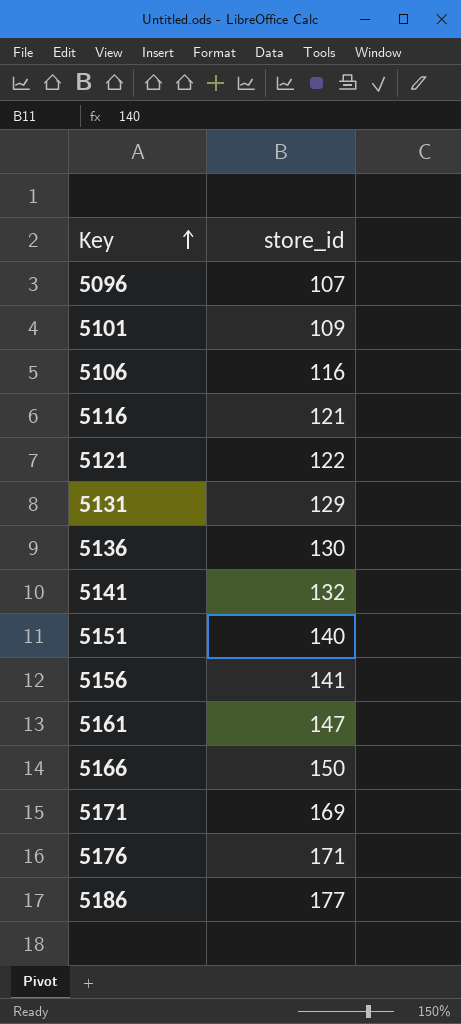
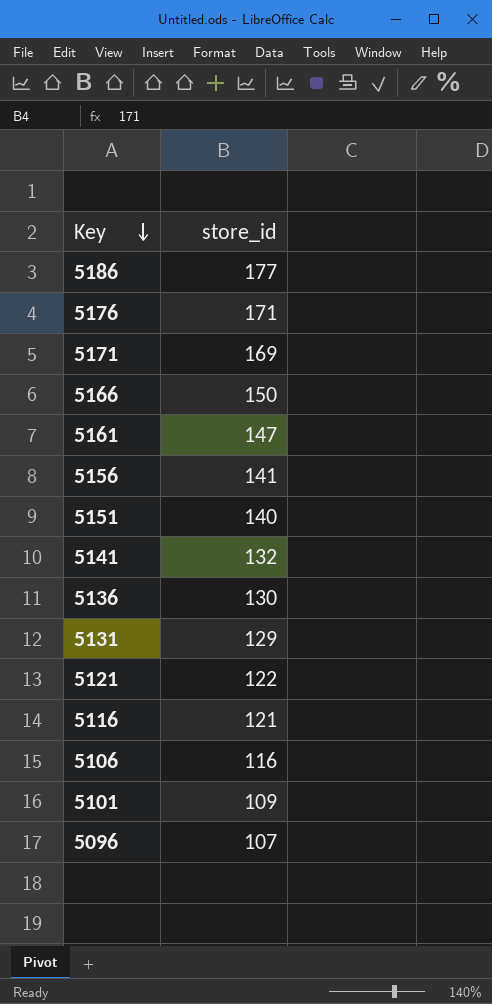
row order: Key ascending -> Key descending

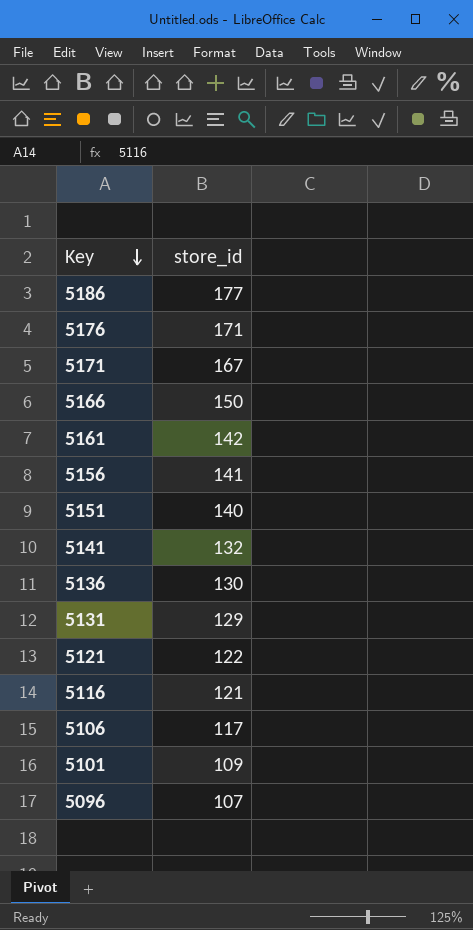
5171 | store_id: 169 -> 167
5161 | store_id: 147 -> 142
5106 | store_id: 116 -> 117

